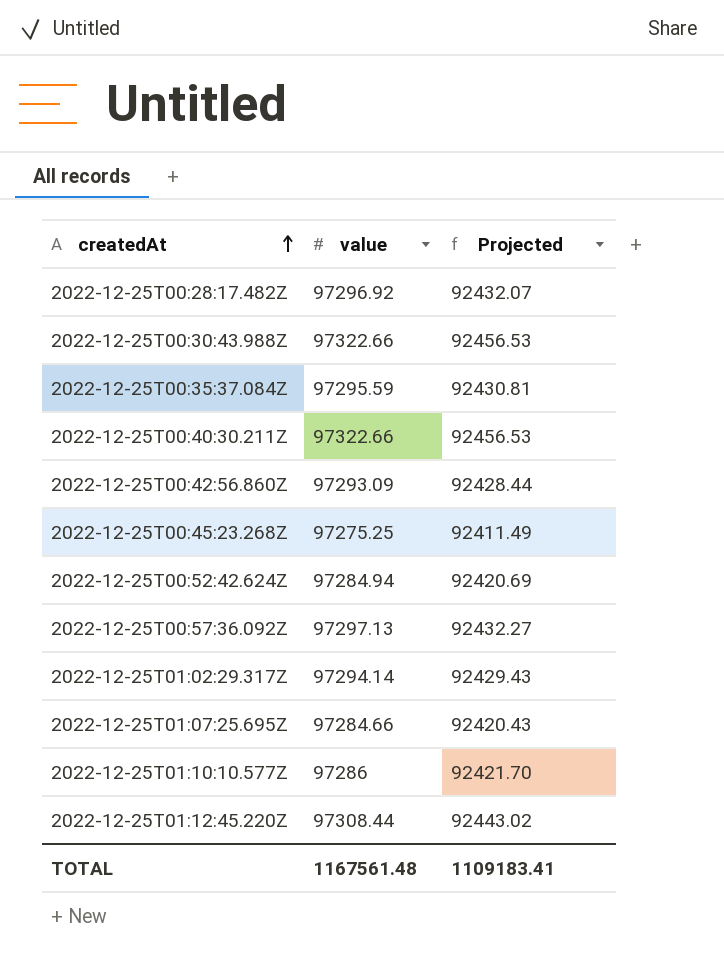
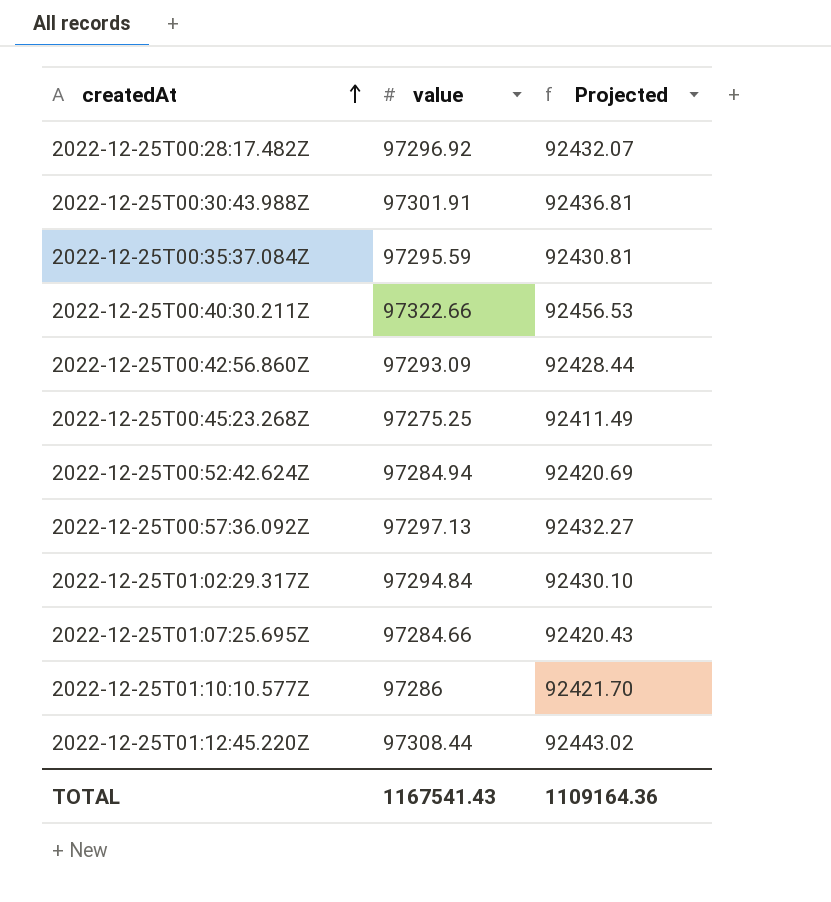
2022-12-25T00:30:43.988Z | value: 97322.66 -> 97301.91
2022-12-25T00:30:43.988Z | Projected: 92456.53 -> 92436.81
2022-12-25T01:02:29.317Z | value: 97294.14 -> 97294.84
2022-12-25T01:02:29.317Z | Projected: 92429.43 -> 92430.10
TOTAL | value: 1167561.48 -> 1167541.43
TOTAL | Projected: 1109183.41 -> 1109164.36

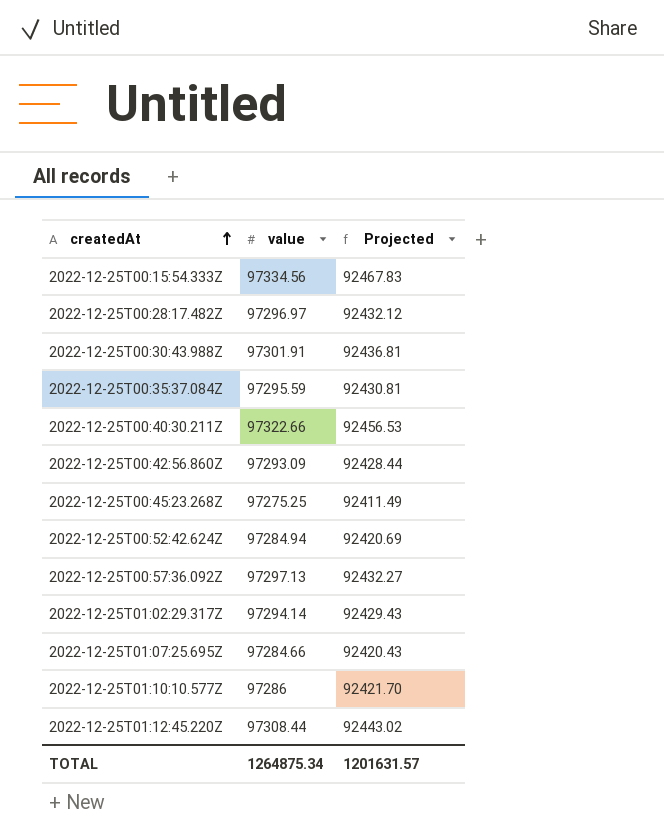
row 2022-12-25T00:15:54.333Z: none -> 97334.56 | 92467.83
2022-12-25T00:28:17.482Z | value: 97296.92 -> 97296.97
2022-12-25T00:28:17.482Z | Projected: 92432.07 -> 92432.12
2022-12-25T01:02:29.317Z | value: 97294.84 -> 97294.14
2022-12-25T01:02:29.317Z | Projected: 92430.10 -> 92429.43
TOTAL | value: 1167541.43 -> 1264875.34
TOTAL | Projected: 1109164.36 -> 1201631.57

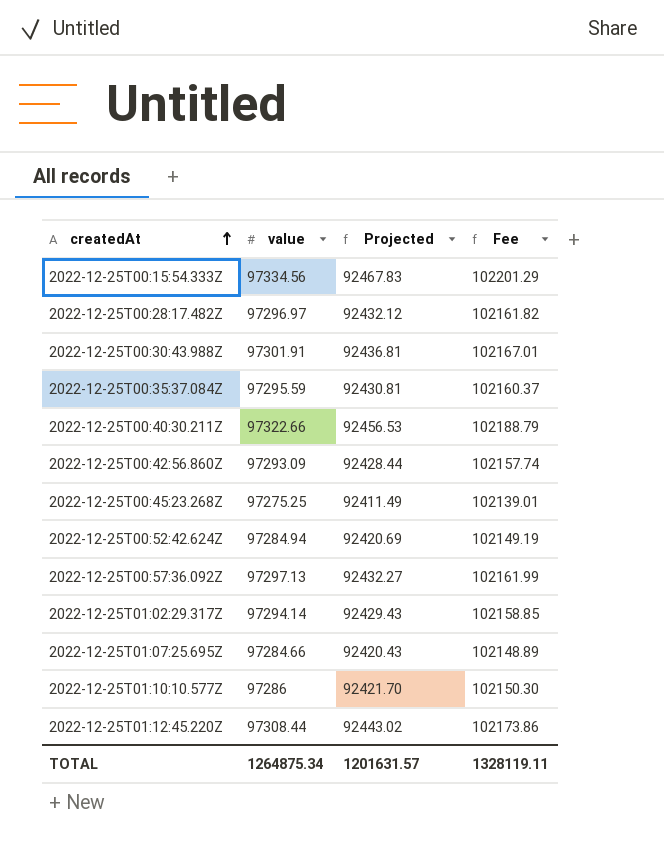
column Fee | formula: none -> [value] * 1.05

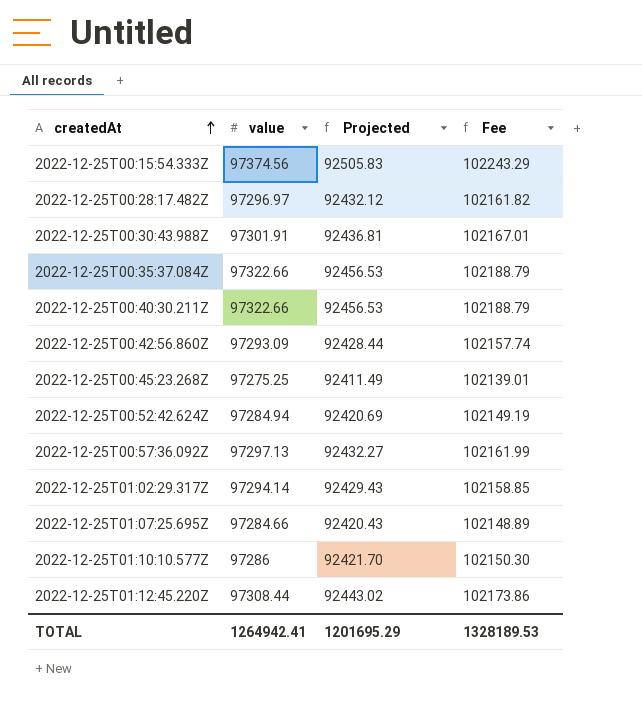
2022-12-25T00:15:54.333Z | value: 97334.56 -> 97374.56
2022-12-25T00:15:54.333Z | Projected: 92467.83 -> 92505.83
2022-12-25T00:15:54.333Z | Fee: 102201.29 -> 102243.29
2022-12-25T00:35:37.084Z | value: 97295.59 -> 97322.66
2022-12-25T00:35:37.084Z | Projected: 92430.81 -> 92456.53
2022-12-25T00:35:37.084Z | Fee: 102160.37 -> 102188.79
TOTAL | value: 1264875.34 -> 1264942.41
TOTAL | Projected: 1201631.57 -> 1201695.29
TOTAL | Fee: 1328119.11 -> 1328189.53

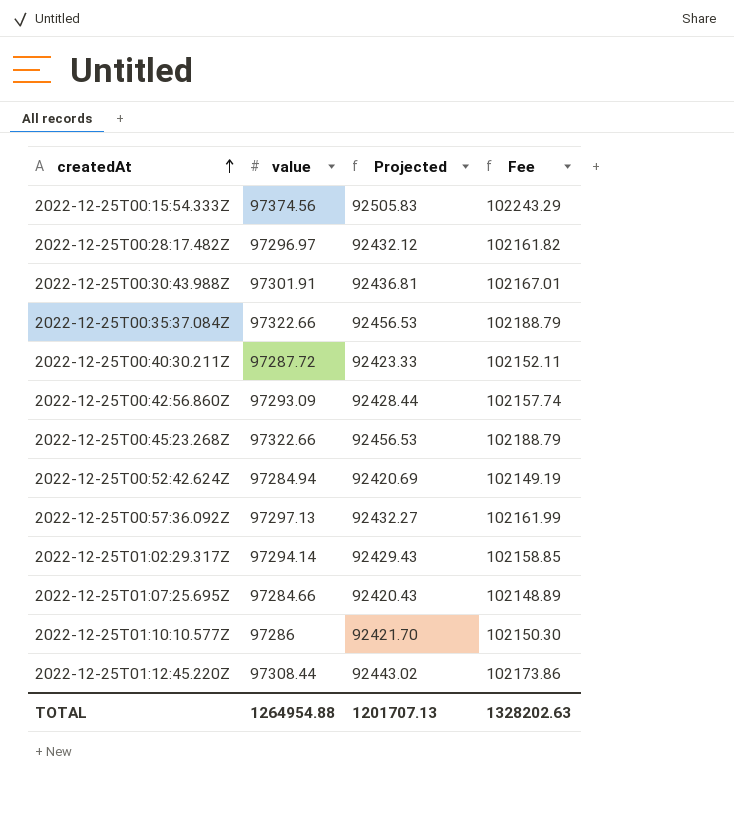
2022-12-25T00:40:30.211Z | value: 97322.66 -> 97287.72
2022-12-25T00:40:30.211Z | Projected: 92456.53 -> 92423.33
2022-12-25T00:40:30.211Z | Fee: 102188.79 -> 102152.11
2022-12-25T00:45:23.268Z | value: 97275.25 -> 97322.66
2022-12-25T00:45:23.268Z | Projected: 92411.49 -> 92456.53
2022-12-25T00:45:23.268Z | Fee: 102139.01 -> 102188.79
TOTAL | value: 1264942.41 -> 1264954.88
TOTAL | Projected: 1201695.29 -> 1201707.13
TOTAL | Fee: 1328189.53 -> 1328202.63

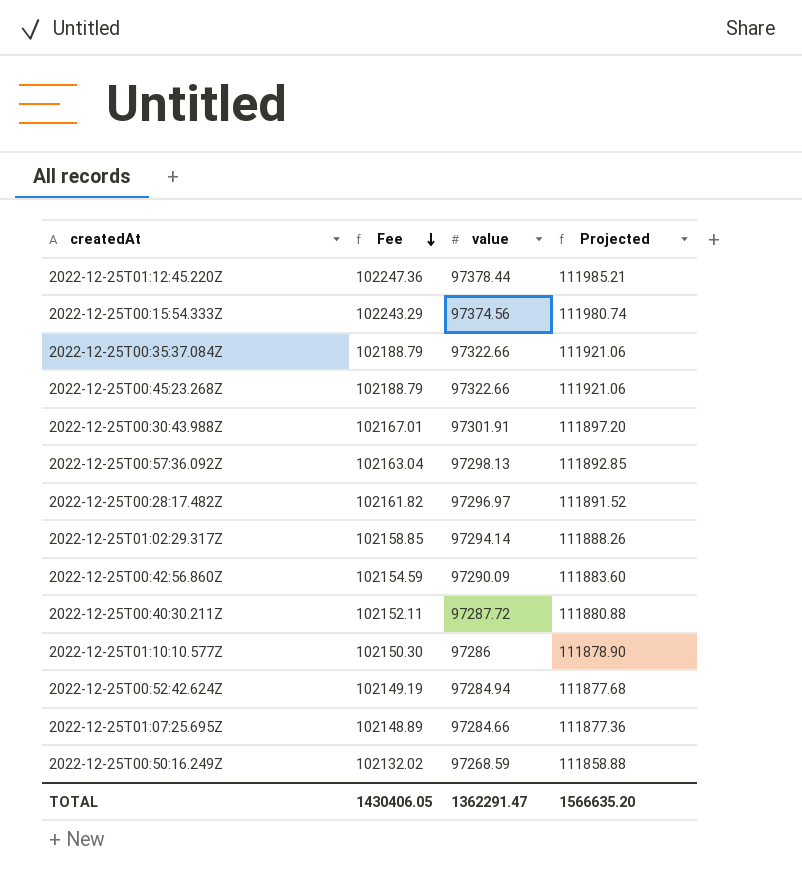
row order: createdAt ascending -> Fee descending
column Fee | position: 4 -> 2
column Projected | formula: [value] * 0.95 -> [value] * 1.15
2022-12-25T01:12:45.220Z | Fee: 102173.86 -> 102247.36
2022-12-25T01:12:45.220Z | value: 97308.44 -> 97378.44
2022-12-25T00:57:36.092Z | Fee: 102161.99 -> 102163.04
2022-12-25T00:57:36.092Z | value: 97297.13 -> 97298.13
2022-12-25T00:42:56.860Z | Fee: 102157.74 -> 102154.59
2022-12-25T00:42:56.860Z | value: 97293.09 -> 97290.09
row 2022-12-25T00:50:16.249Z: none -> 102132.02 | 97268.59 | 111858.88
TOTAL | Fee: 1328202.63 -> 1430406.05
TOTAL | value: 1264954.88 -> 1362291.47
TOTAL | Projected: 1201707.13 -> 1566635.20

